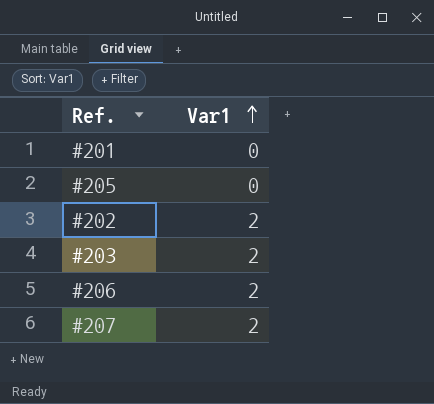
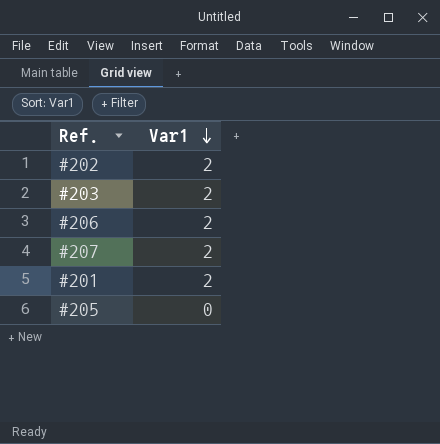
row order: Var1 ascending -> Var1 descending
#201 | Var1: 0 -> 2

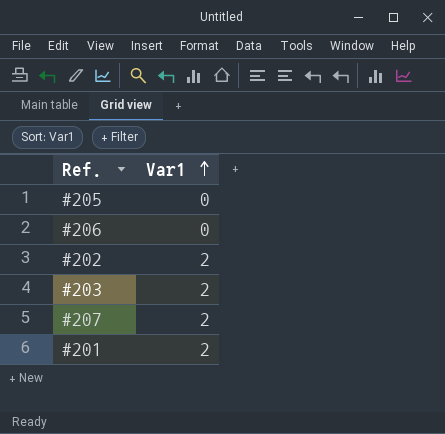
row order: Var1 descending -> Var1 ascending
#206 | Var1: 2 -> 0

